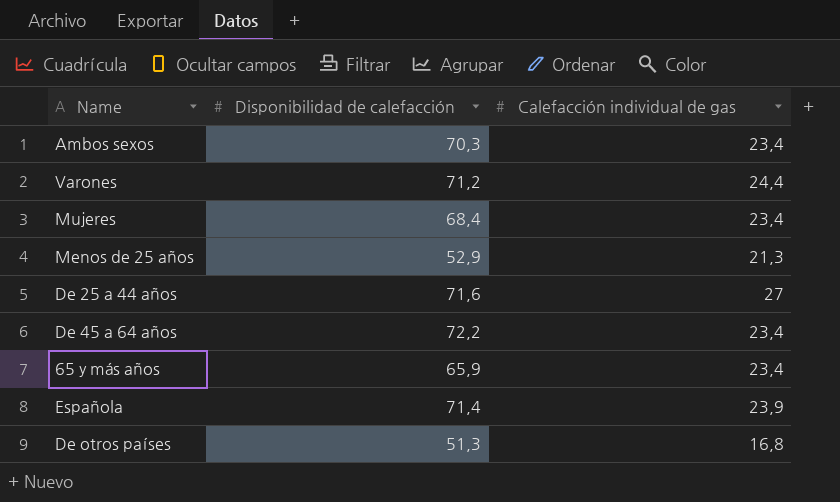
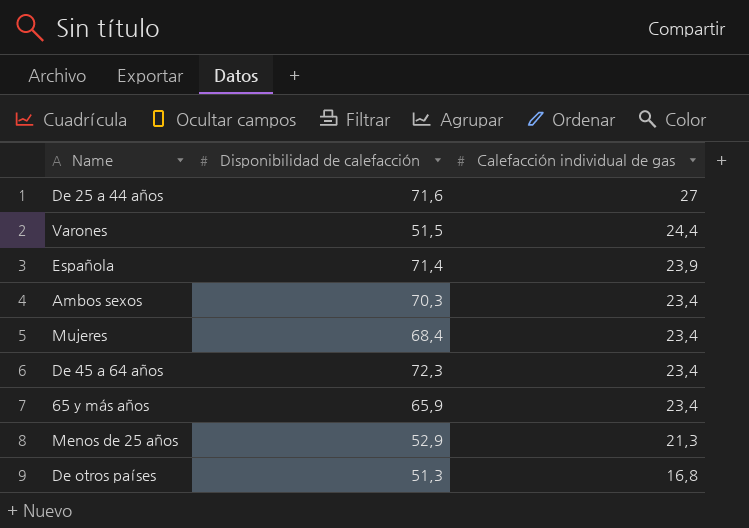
row order: none -> Calefacción individual de gas descending
Varones | Disponibilidad de calefacción: 71,2 -> 51,5
De 45 a 64 años | Disponibilidad de calefacción: 72,2 -> 72,3

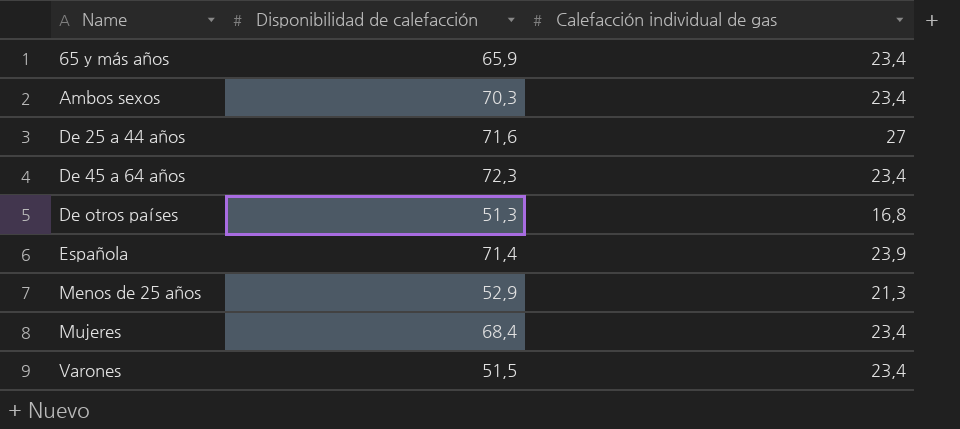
row order: Calefacción individual de gas descending -> Name ascending
Varones | Calefacción individual de gas: 24,4 -> 23,4

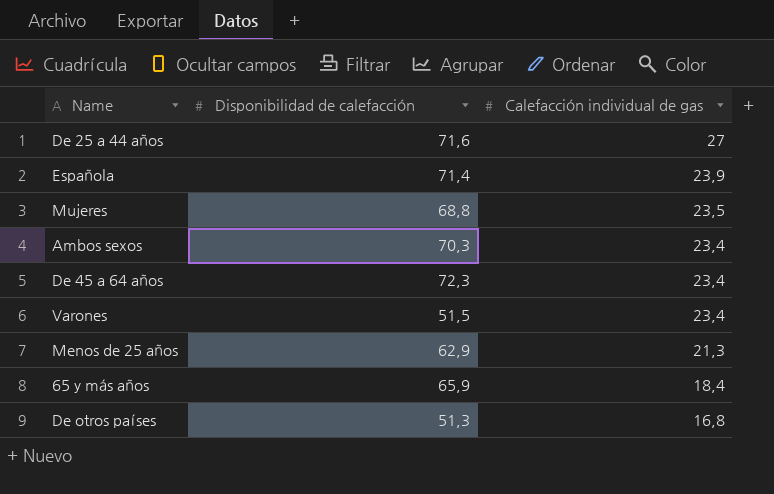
row order: Name ascending -> Calefacción individual de gas descending
Mujeres | Disponibilidad de calefacción: 68,4 -> 68,8
Mujeres | Calefacción individual de gas: 23,4 -> 23,5
Menos de 25 años | Disponibilidad de calefacción: 52,9 -> 62,9
65 y más años | Calefacción individual de gas: 23,4 -> 18,4

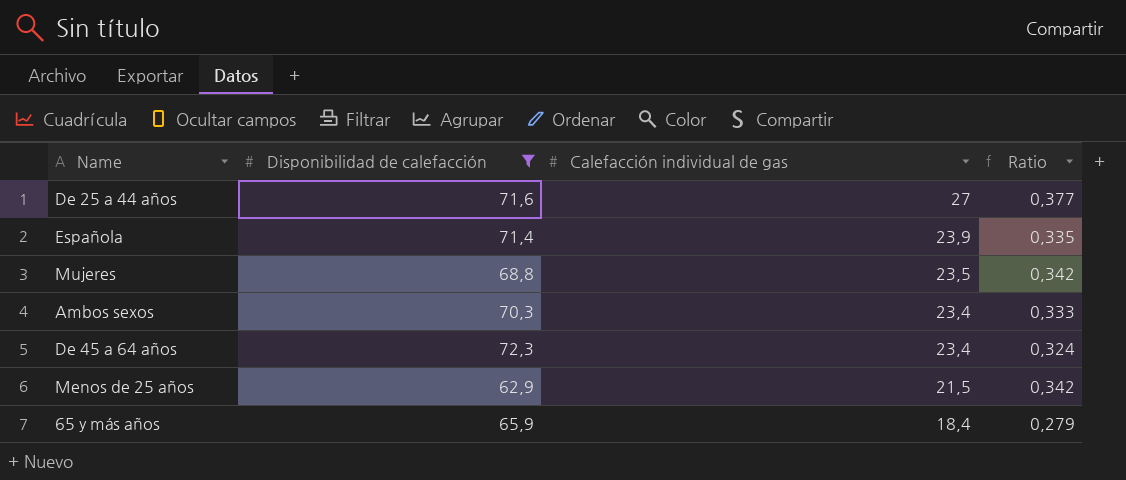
filter: none -> Disponibilidad de calefacción >= 62,9
column Ratio | formula: none -> [Calefacción individual de gas] / [Disponibilidad de calefacción]
Menos de 25 años | Calefacción individual de gas: 21,3 -> 21,5

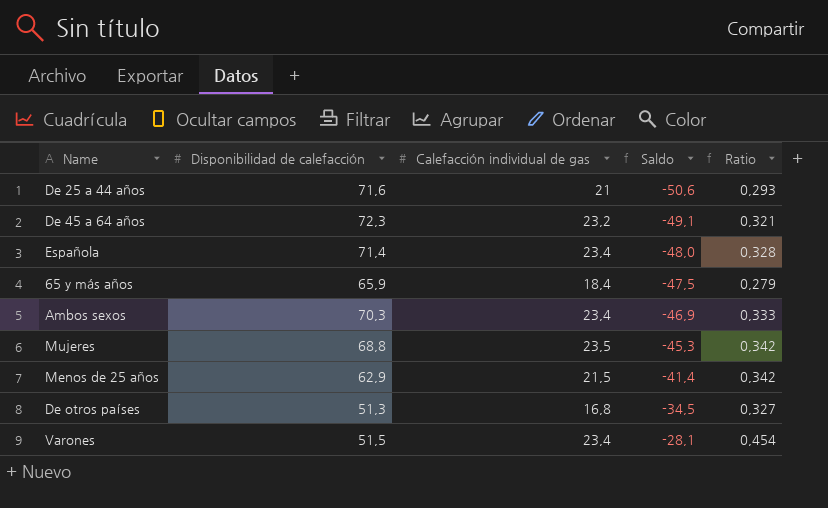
filter: Disponibilidad de calefacción >= 62,9 -> none
row order: Calefacción individual de gas descending -> Saldo ascending
column Saldo | formula: none -> [Calefacción individual de gas] - [Disponibilidad de calefacción]
De 25 a 44 años | Calefacción individual de gas: 27 -> 21
De 25 a 44 años | Ratio: 0,377 -> 0,293
De 45 a 64 años | Calefacción individual de gas: 23,4 -> 23,2
De 45 a 64 años | Ratio: 0,324 -> 0,321
Española | Calefacción individual de gas: 23,9 -> 23,4
Española | Ratio: 0,335 -> 0,328

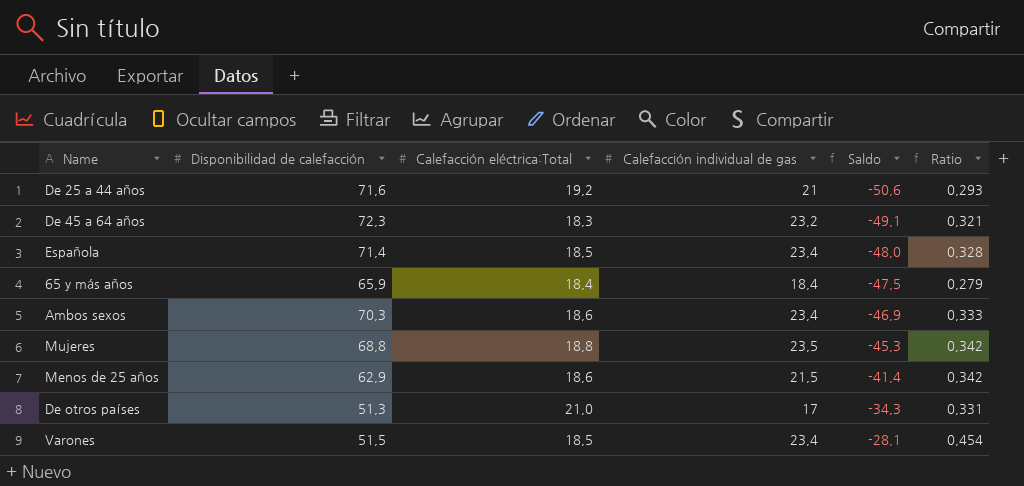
column Calefacción eléctrica:Total | position: none -> 3
De otros países | Calefacción individual de gas: 16,8 -> 17
De otros países | Saldo: -34,5 -> -34,3
De otros países | Ratio: 0,327 -> 0,331

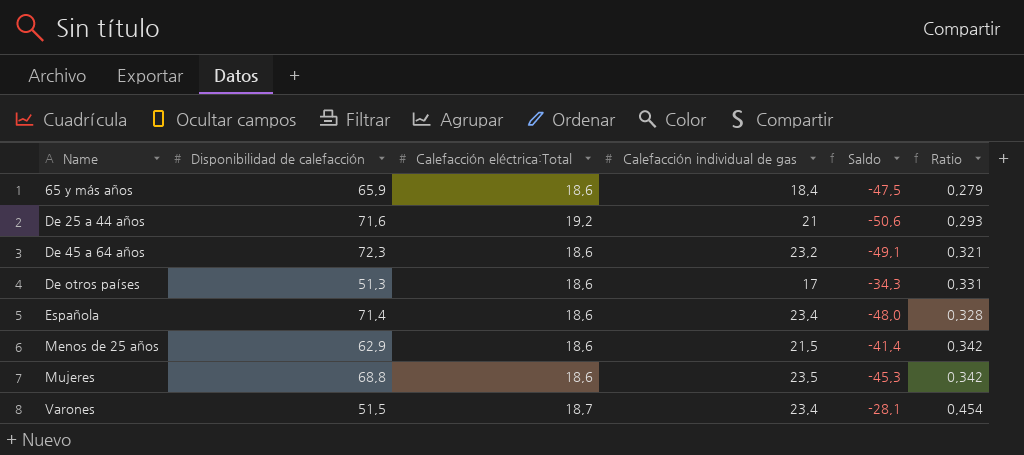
row order: Saldo ascending -> Name ascending
row Ambos sexos: 70,3 | 18,6 | 23,4 | -46,9 | 0,333 -> none
65 y más años | Calefacción eléctrica:Total: 18,4 -> 18,6
De 45 a 64 años | Calefacción eléctrica:Total: 18,3 -> 18,6
De otros países | Calefacción eléctrica:Total: 21,0 -> 18,6
Española | Calefacción eléctrica:Total: 18,5 -> 18,6
Mujeres | Calefacción eléctrica:Total: 18,8 -> 18,6
Varones | Calefacción eléctrica:Total: 18,5 -> 18,7

